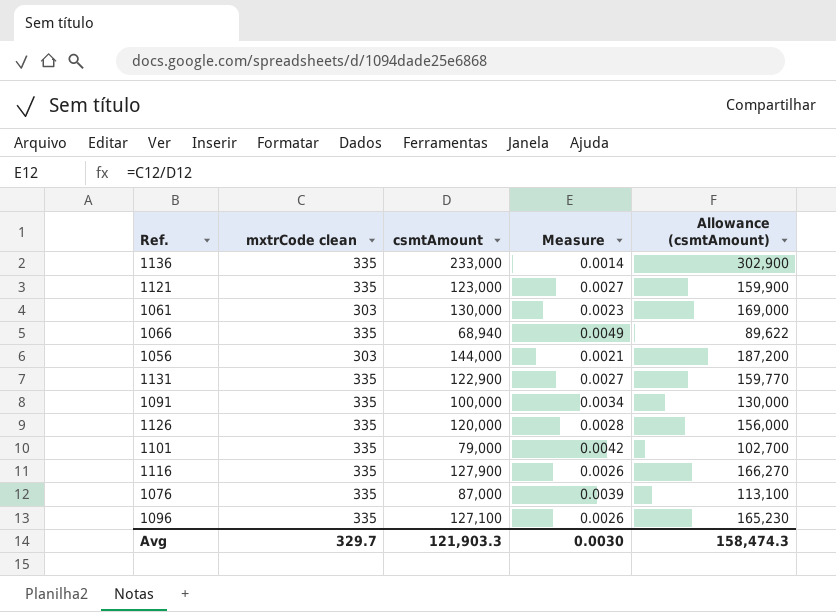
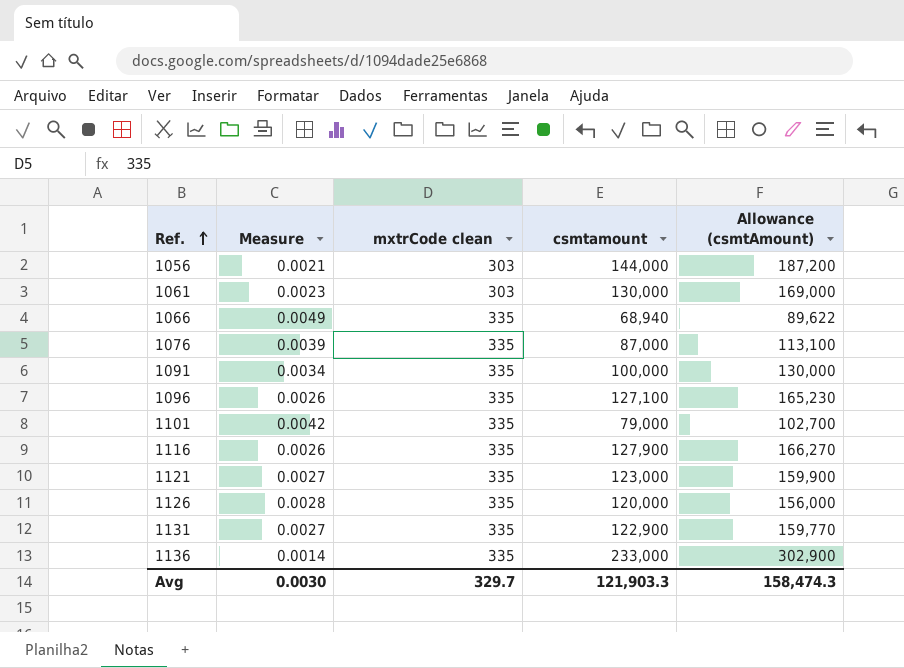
row order: none -> Ref. ascending
column Measure | position: 4 -> 2
column name: csmtAmount -> csmtamount

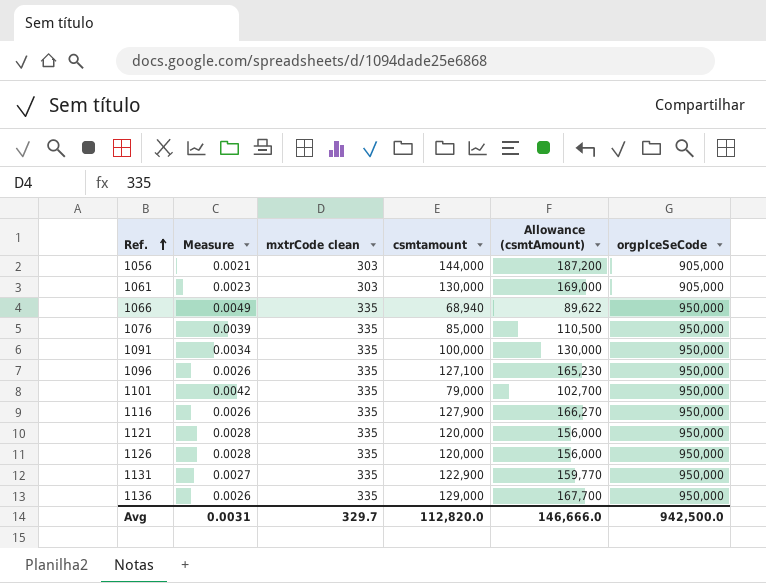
column orgplceSeCode | position: none -> 6
1076 | csmtamount: 87,000 -> 85,000
1076 | Allowance (csmtAmount): 113,100 -> 110,500
1121 | Measure: 0.0027 -> 0.0028
1121 | csmtamount: 123,000 -> 120,000
1121 | Allowance (csmtAmount): 159,900 -> 156,000
1136 | Measure: 0.0014 -> 0.0026
1136 | csmtamount: 233,000 -> 129,000
1136 | Allowance (csmtAmount): 302,900 -> 167,700
Avg | Measure: 0.0030 -> 0.0031
Avg | csmtamount: 121,903.3 -> 112,820.0
Avg | Allowance (csmtAmount): 158,474.3 -> 146,666.0

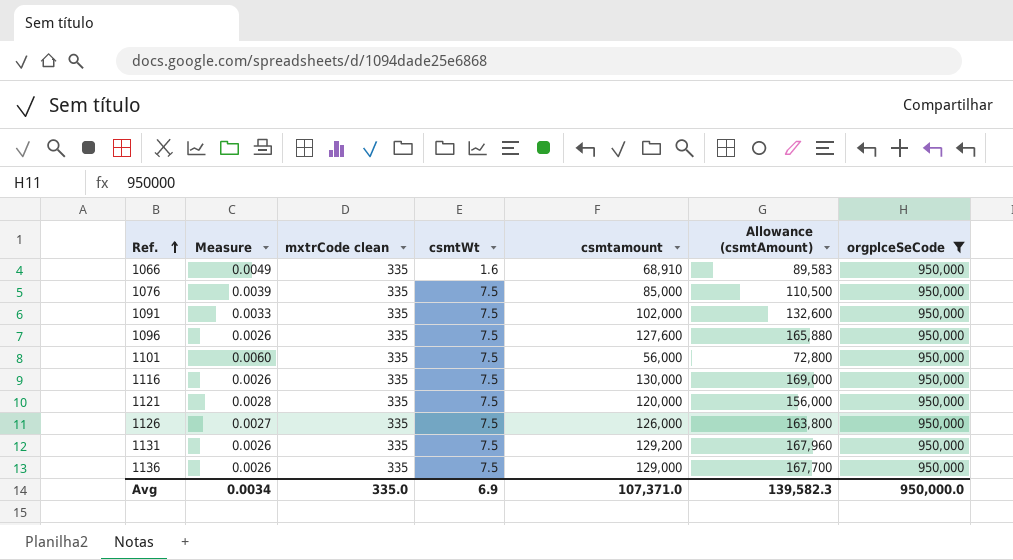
filter: none -> orgplceSeCode = 950,000
column csmtWt | position: none -> 4
1066 | csmtamount: 68,940 -> 68,910
1066 | Allowance (csmtAmount): 89,622 -> 89,583
1091 | Measure: 0.0034 -> 0.0033
1091 | csmtamount: 100,000 -> 102,000
1091 | Allowance (csmtAmount): 130,000 -> 132,600
1096 | csmtamount: 127,100 -> 127,600
1096 | Allowance (csmtAmount): 165,230 -> 165,880
1101 | Measure: 0.0042 -> 0.0060
1101 | csmtamount: 79,000 -> 56,000
1101 | Allowance (csmtAmount): 102,700 -> 72,800
1116 | csmtamount: 127,900 -> 130,000
1116 | Allowance (csmtAmount): 166,270 -> 169,000
1126 | Measure: 0.0028 -> 0.0027
1126 | csmtamount: 120,000 -> 126,000
1126 | Allowance (csmtAmount): 156,000 -> 163,800
1131 | Measure: 0.0027 -> 0.0026
1131 | csmtamount: 122,900 -> 129,200
1131 | Allowance (csmtAmount): 159,770 -> 167,960
Avg | Measure: 0.0031 -> 0.0034
Avg | mxtrCode clean: 329.7 -> 335.0
Avg | csmtamount: 112,820.0 -> 107,371.0
Avg | Allowance (csmtAmount): 146,666.0 -> 139,582.3
Avg | orgplceSeCode: 942,500.0 -> 950,000.0

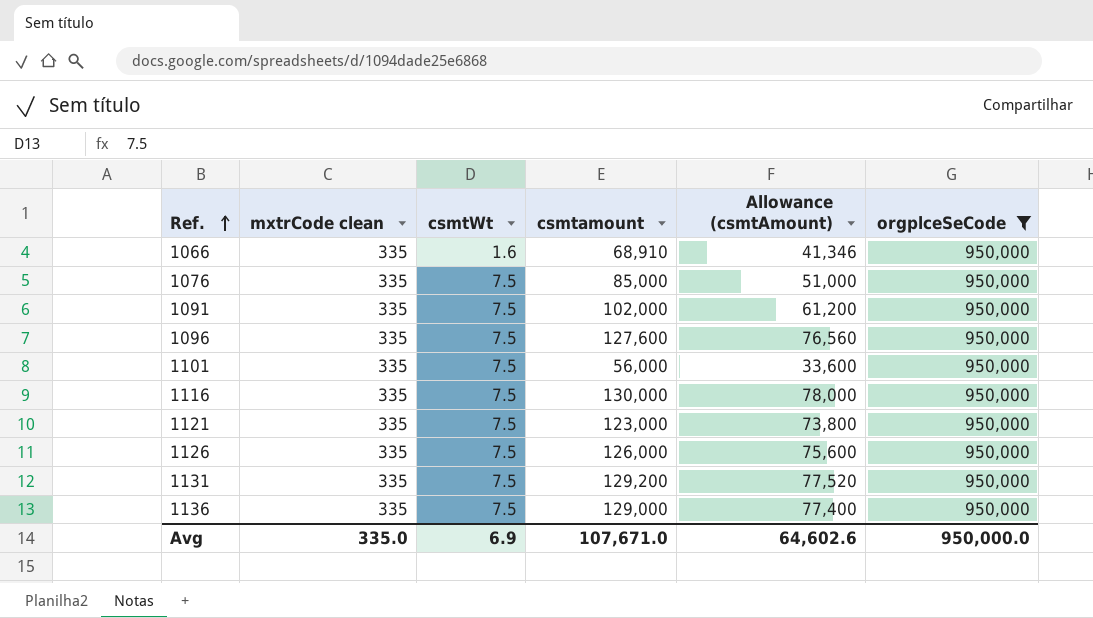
column Measure | formula: [mxtrCode clean] / [csmtamount] -> none
column Allowance (csmtAmount) | formula: [csmtamount] * 1.3 -> [csmtamount] * 0.6
1121 | csmtamount: 120,000 -> 123,000
Avg | csmtamount: 107,371.0 -> 107,671.0
Avg | Allowance (csmtAmount): 139,582.3 -> 64,602.6

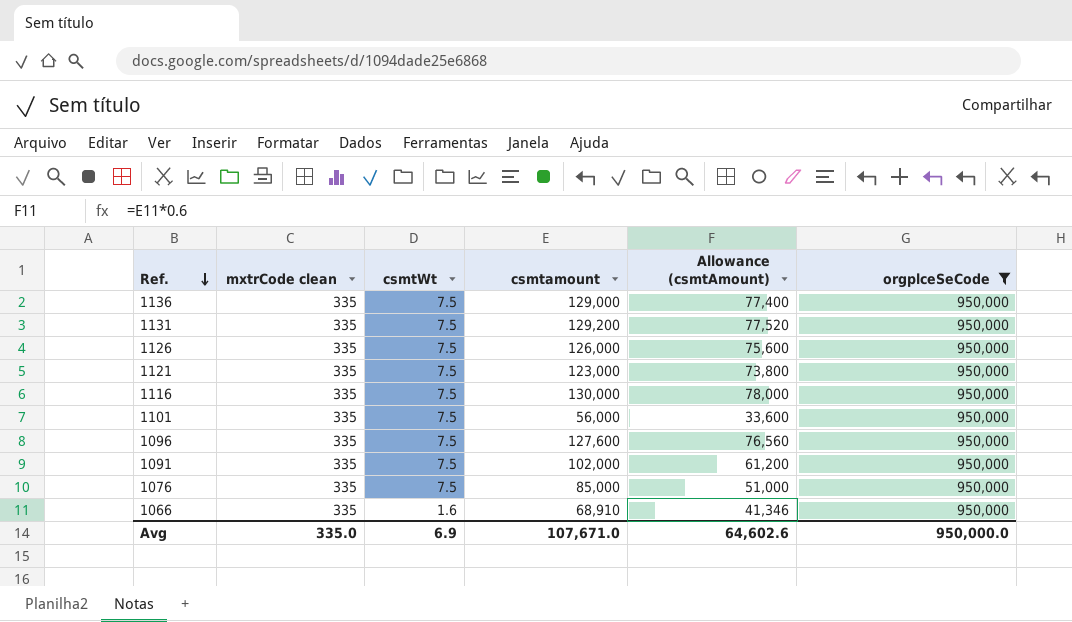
row order: Ref. ascending -> Ref. descending

